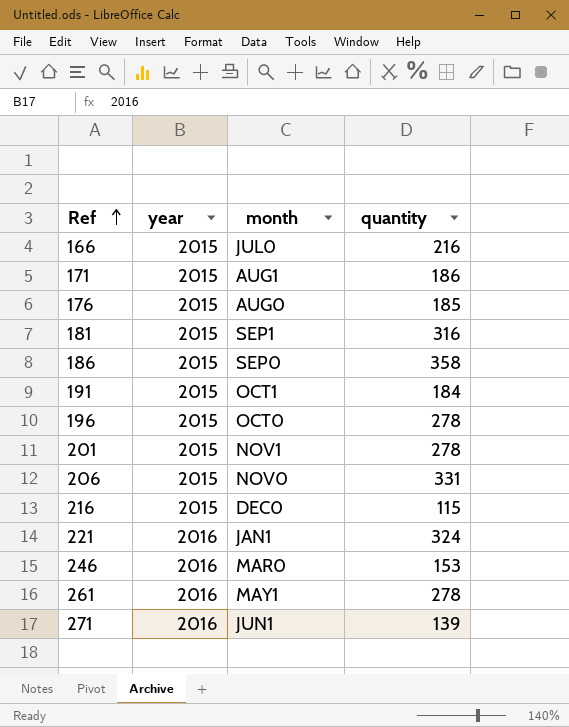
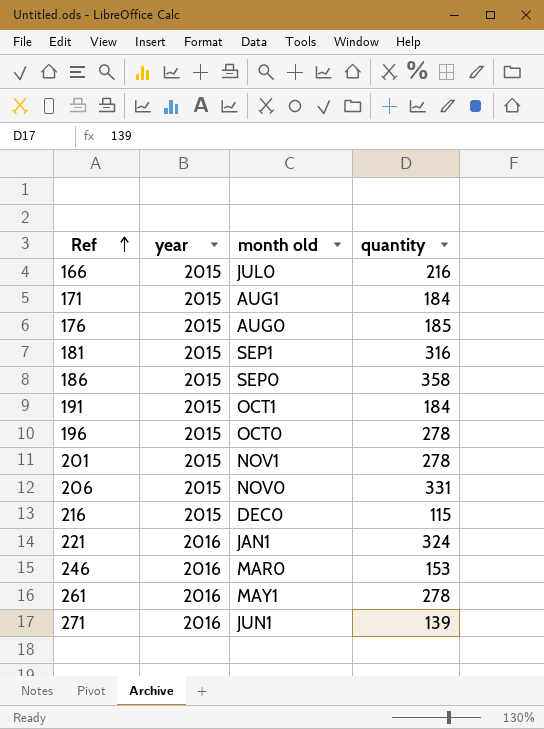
column name: month -> month old
171 | quantity: 186 -> 184

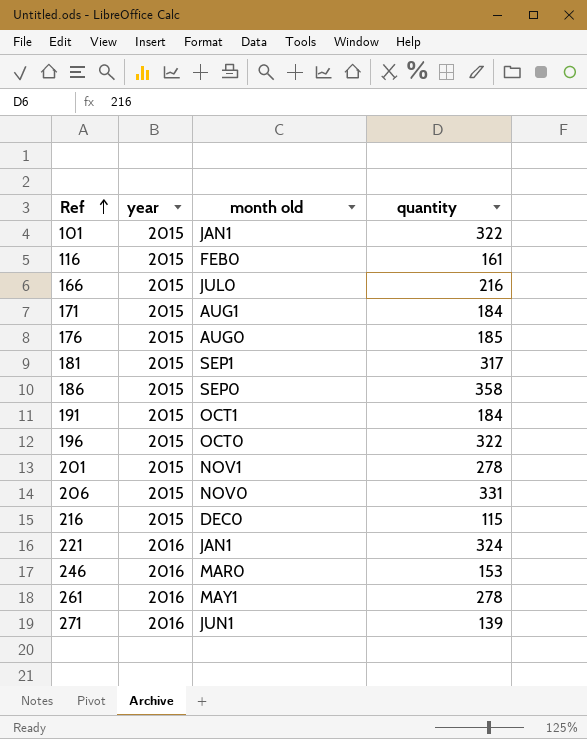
row 101: none -> 2015 | JAN1 | 322
row 116: none -> 2015 | FEB0 | 161
181 | quantity: 316 -> 317
196 | quantity: 278 -> 322

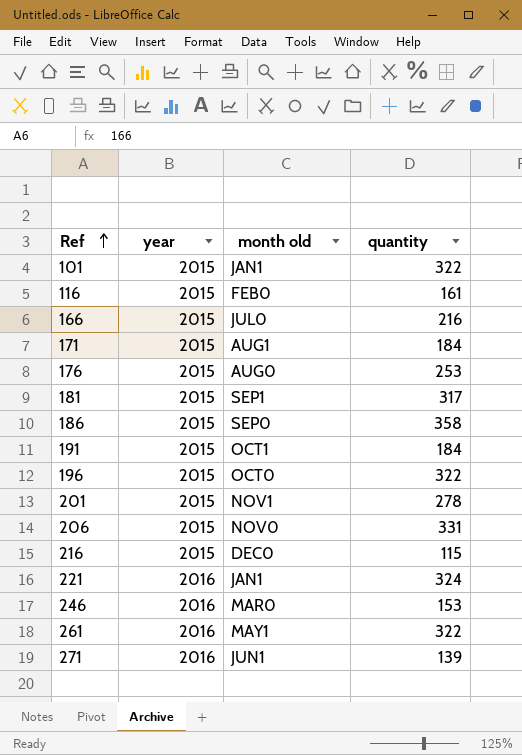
176 | quantity: 185 -> 253
261 | quantity: 278 -> 322

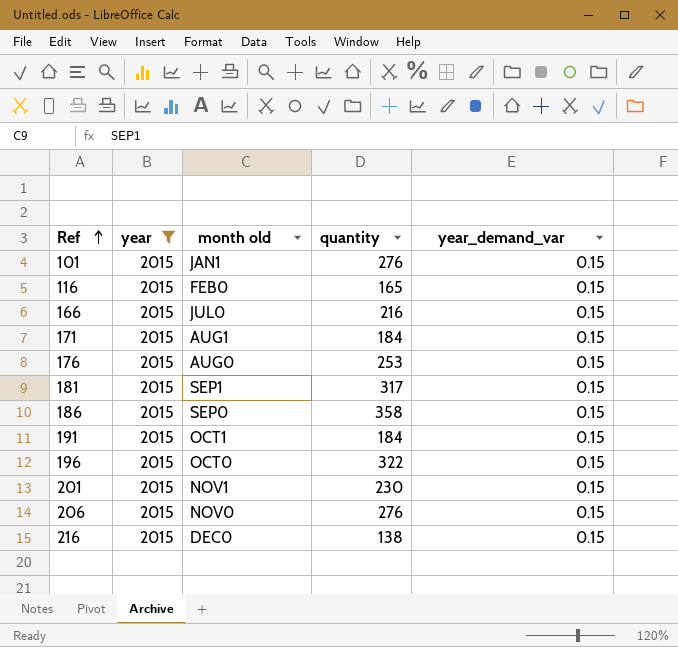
filter: none -> year = 2015
column year_demand_var | position: none -> 5
101 | quantity: 322 -> 276
116 | quantity: 161 -> 165
201 | quantity: 278 -> 230
206 | quantity: 331 -> 276
216 | quantity: 115 -> 138

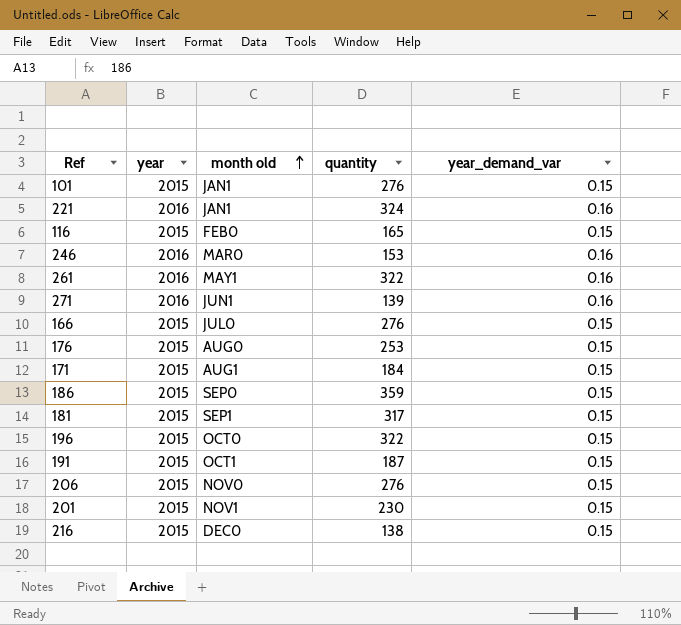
filter: year = 2015 -> none
row order: Ref ascending -> month old ascending
166 | quantity: 216 -> 276
186 | quantity: 358 -> 359
191 | quantity: 184 -> 187

